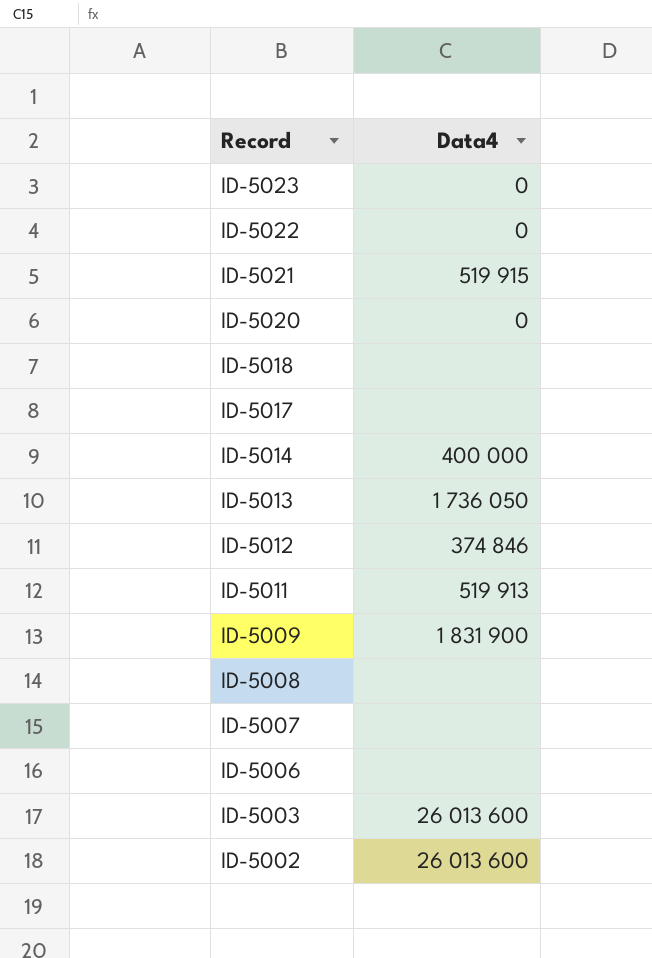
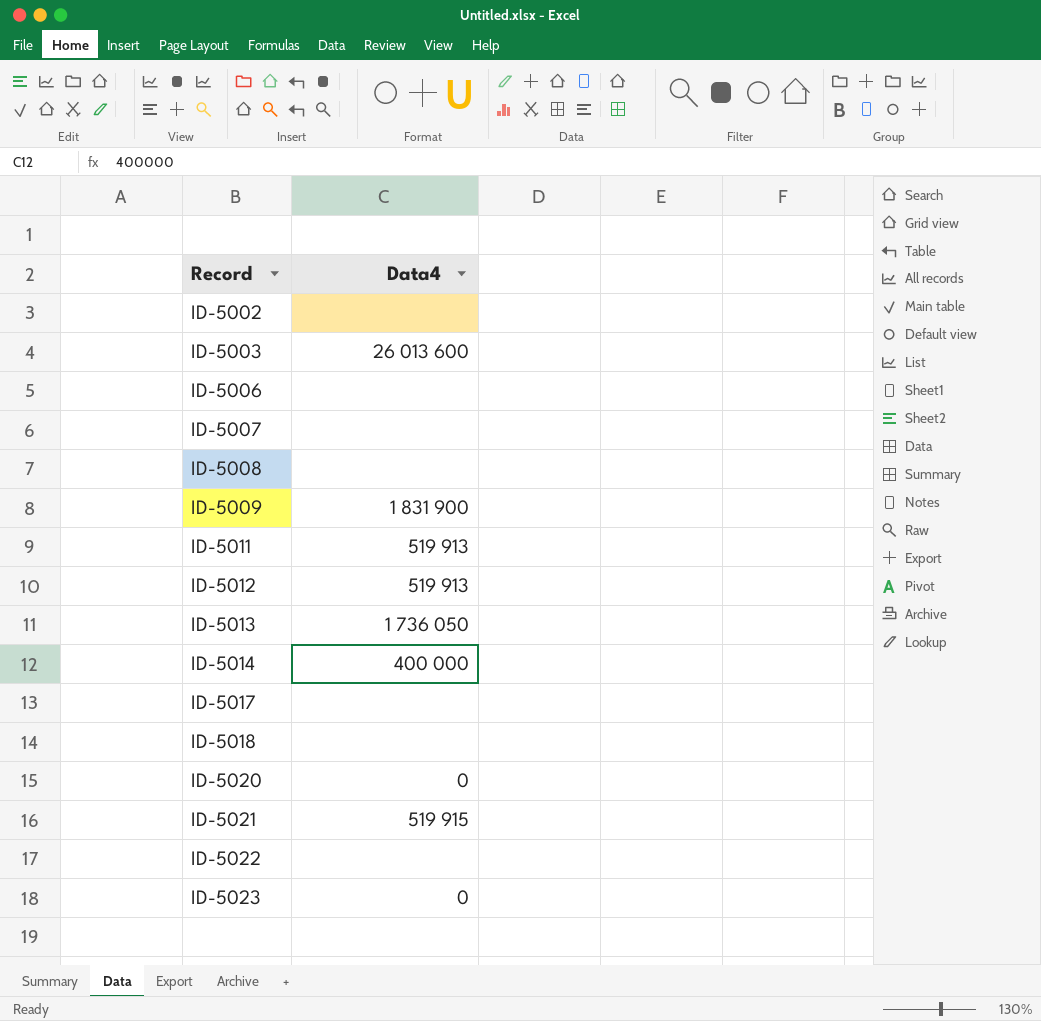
row order: Record descending -> Record ascending
ID-5002 | Data4: 26 013 600 -> none
ID-5012 | Data4: 374 846 -> 519 913
ID-5022 | Data4: 0 -> none

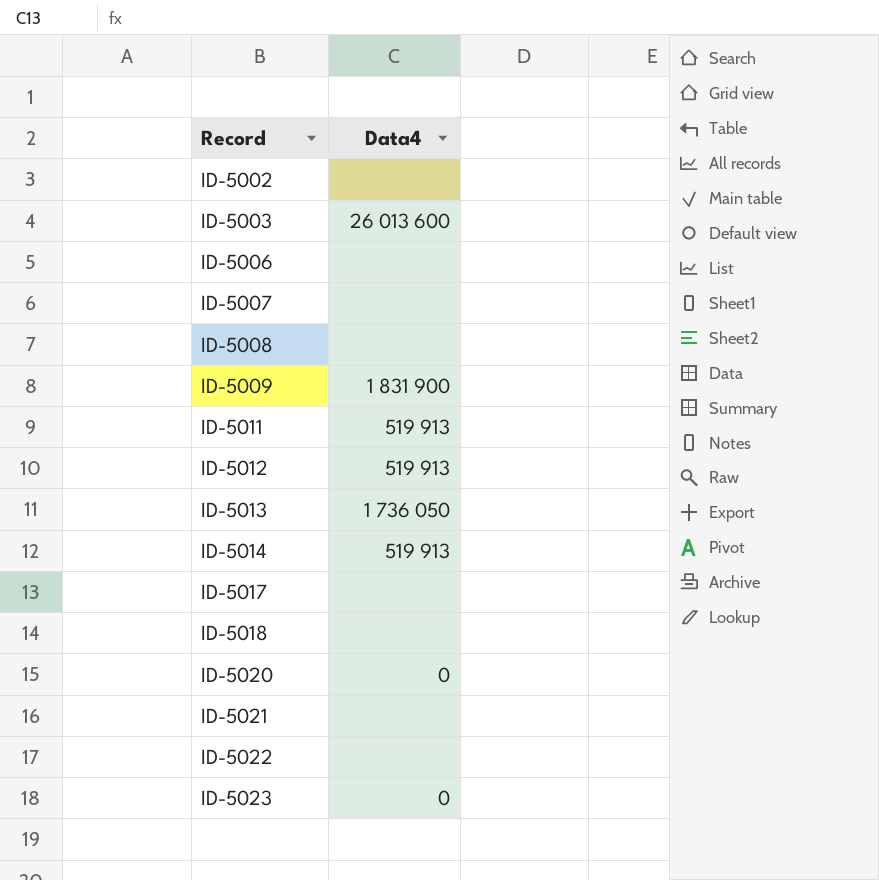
ID-5014 | Data4: 400 000 -> 519 913
ID-5021 | Data4: 519 915 -> none

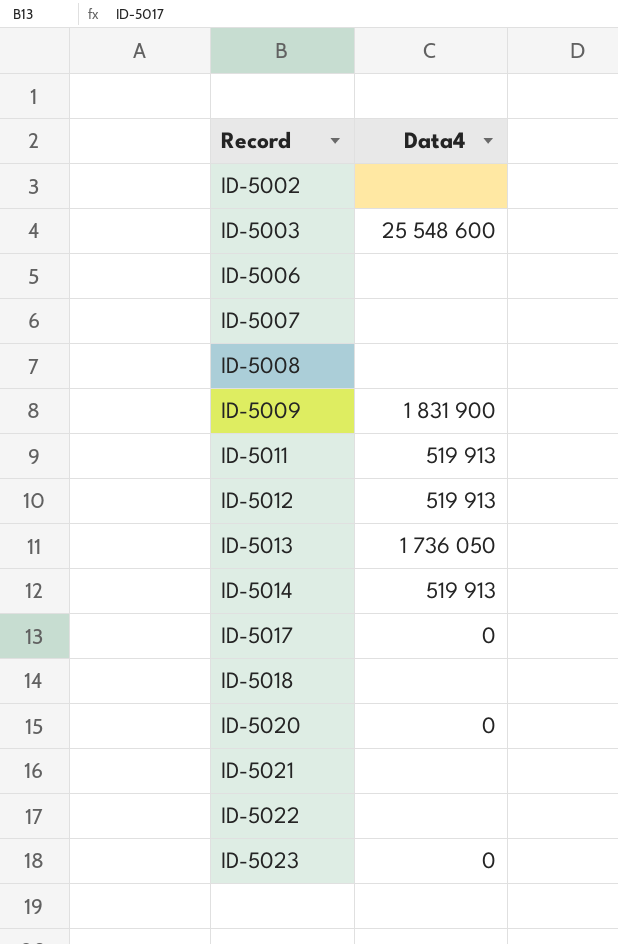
ID-5003 | Data4: 26 013 600 -> 25 548 600
ID-5017 | Data4: none -> 0

